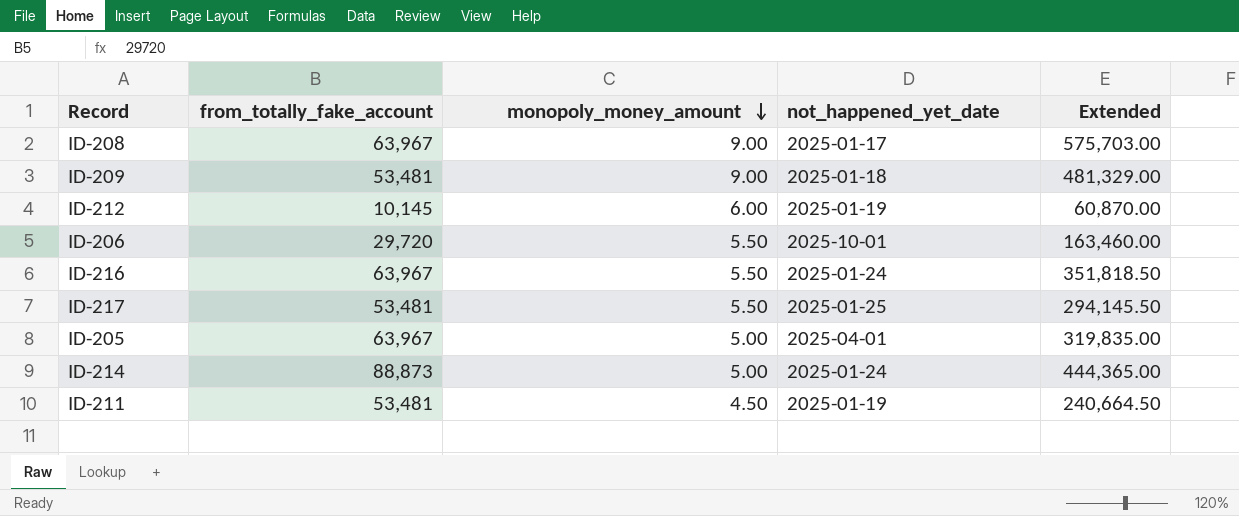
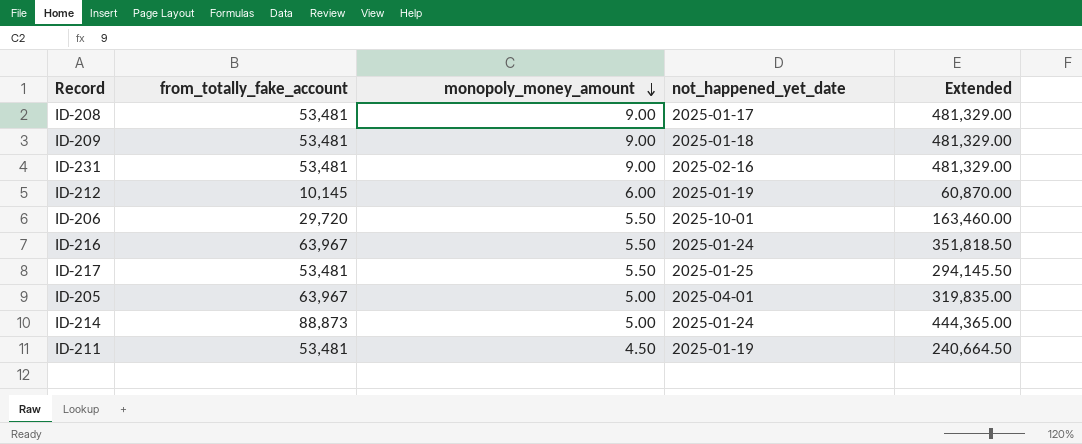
ID-208 | from_totally_fake_account: 63,967 -> 53,481
ID-208 | Extended: 575,703.00 -> 481,329.00
row ID-231: none -> 53,481 | 9.00 | 2025-02-16 | 481,329.00

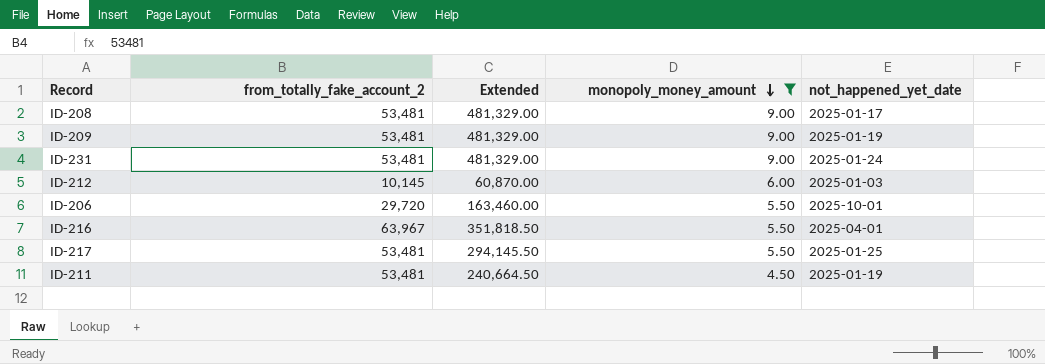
filter: none -> monopoly_money_amount != 5.00
column name: from_totally_fake_account -> from_totally_fake_account_2
column Extended | position: 5 -> 3
ID-209 | not_happened_yet_date: 2025-01-18 -> 2025-01-19
ID-231 | not_happened_yet_date: 2025-02-16 -> 2025-01-24
ID-212 | not_happened_yet_date: 2025-01-19 -> 2025-01-03
ID-216 | not_happened_yet_date: 2025-01-24 -> 2025-04-01

